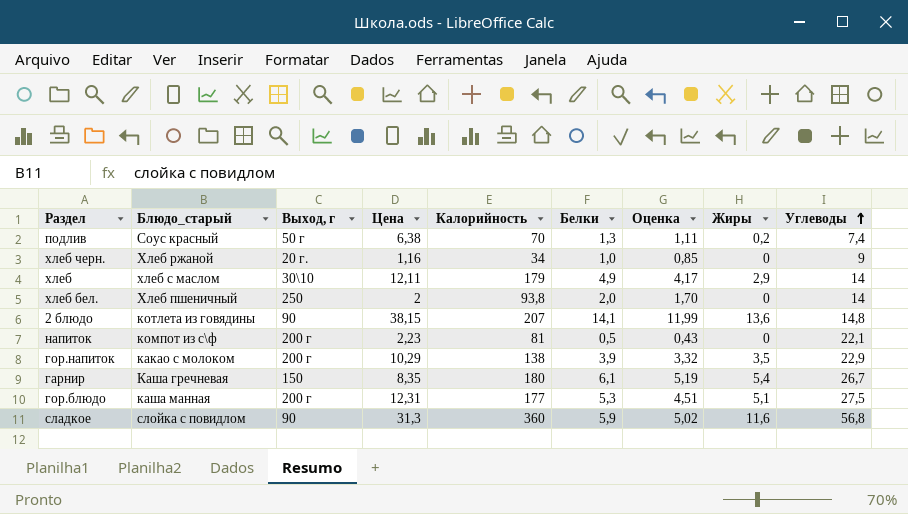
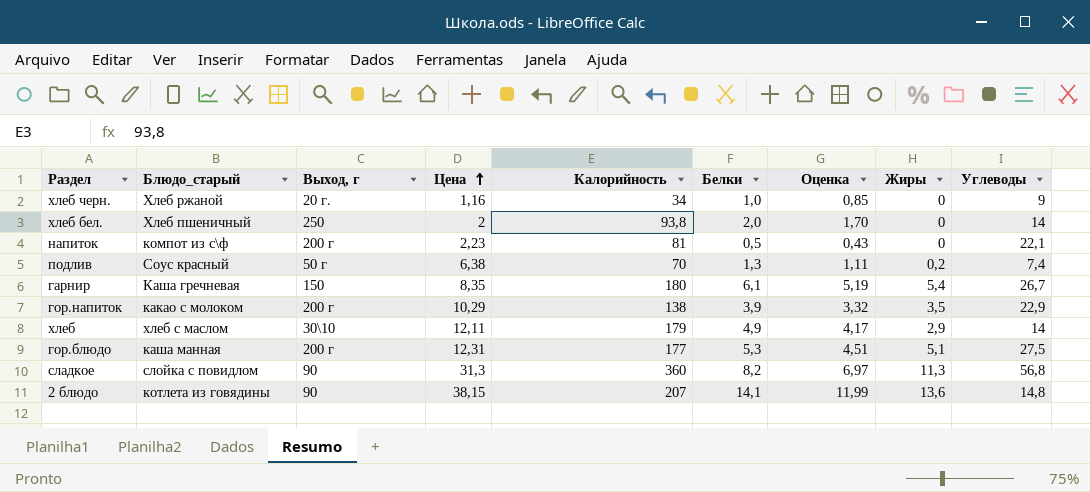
row order: Углеводы ascending -> Цена ascending
сладкое | Белки: 5,9 -> 8,2
сладкое | Оценка: 5,02 -> 6,97
сладкое | Жиры: 11,6 -> 11,3

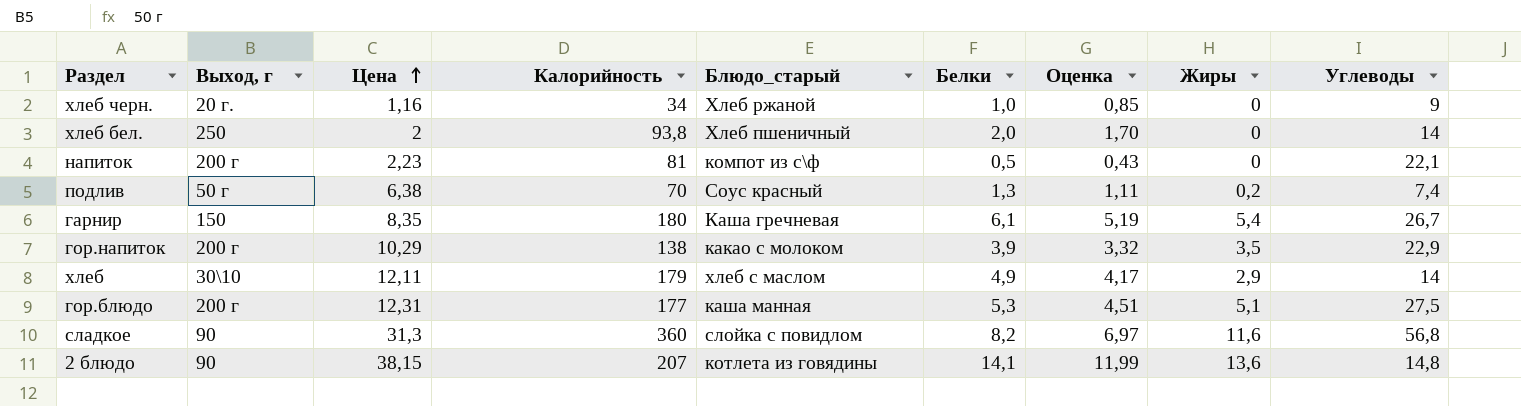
column Блюдо_старый | position: 2 -> 5
сладкое | Жиры: 11,3 -> 11,6

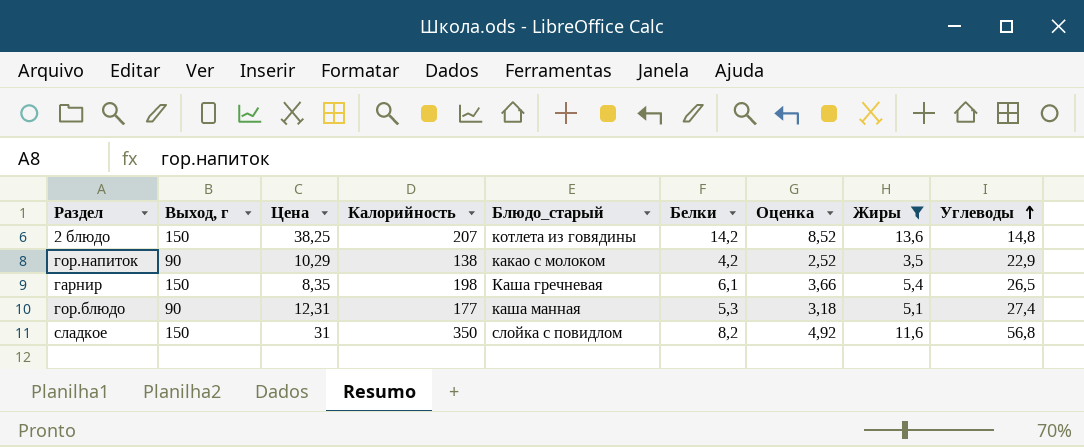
filter: none -> Жиры >= 3,5
row order: Цена ascending -> Углеводы ascending
column Оценка | formula: [Белки] * 0,85 -> [Белки] * 0,6
2 блюдо | Выход, г: 90 -> 150
2 блюдо | Цена: 38,15 -> 38,25
2 блюдо | Белки: 14,1 -> 14,2
гор.напиток | Выход, г: 200 г -> 90
гор.напиток | Белки: 3,9 -> 4,2
гарнир | Калорийность: 180 -> 198
гарнир | Углеводы: 26,7 -> 26,5
гор.блюдо | Выход, г: 200 г -> 90
гор.блюдо | Углеводы: 27,5 -> 27,4
сладкое | Выход, г: 90 -> 150
сладкое | Цена: 31,3 -> 31
сладкое | Калорийность: 360 -> 350

